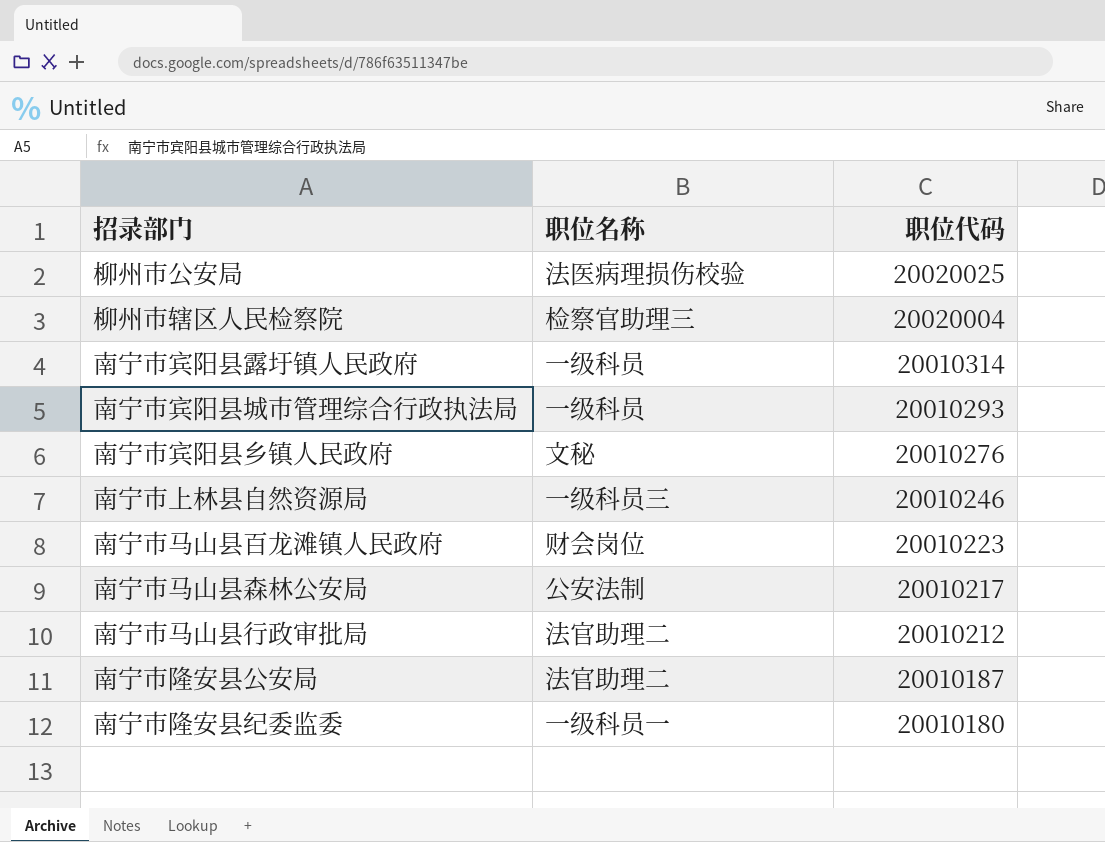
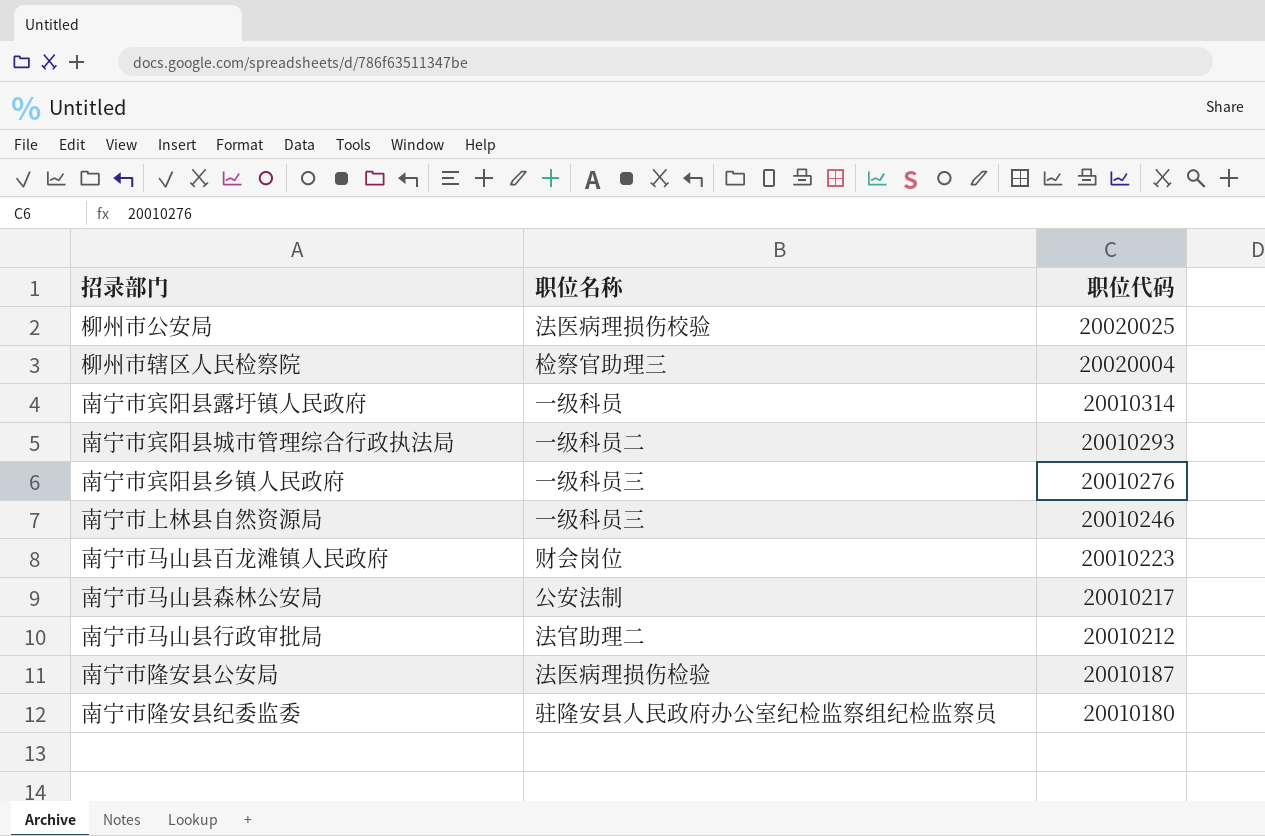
南宁市宾阳县城市管理综合行政执法局 | 职位名称: 一级科员 -> 一级科员二
南宁市宾阳县乡镇人民政府 | 职位名称: 文秘 -> 一级科员三
南宁市隆安县公安局 | 职位名称: 法官助理二 -> 法医病理损伤检验
南宁市隆安县纪委监委 | 职位名称: 一级科员一 -> 驻隆安县人民政府办公室纪检监察组纪检监察员

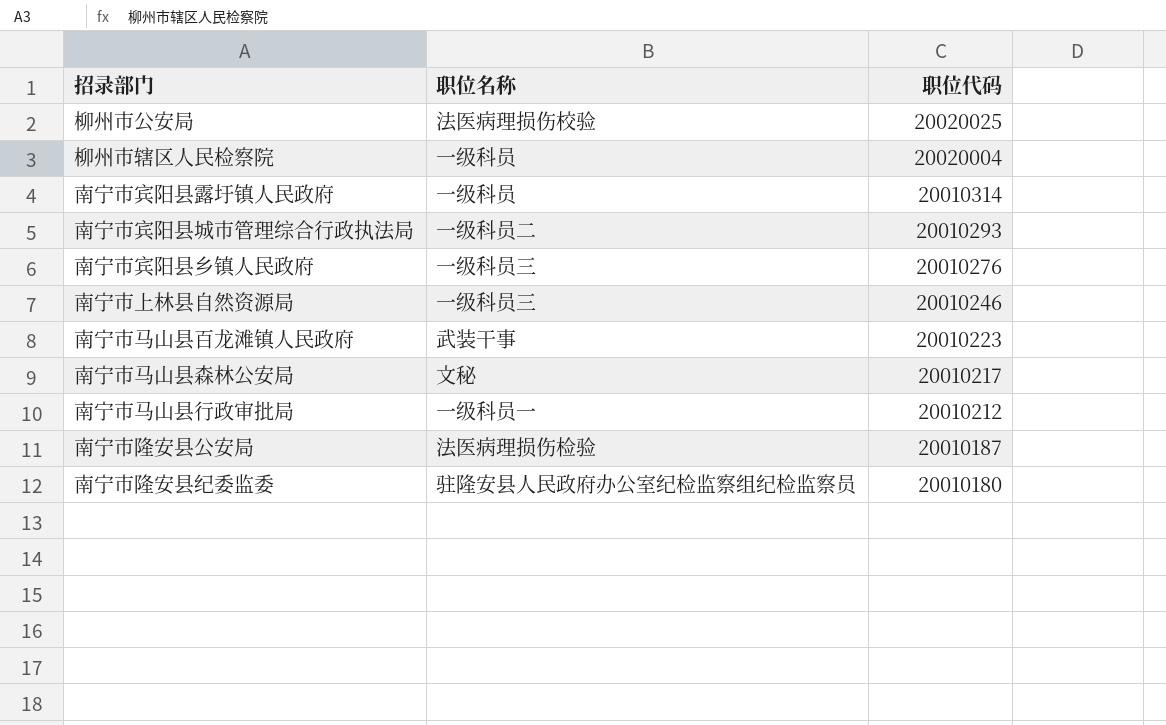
柳州市辖区人民检察院 | 职位名称: 检察官助理三 -> 一级科员
南宁市马山县百龙滩镇人民政府 | 职位名称: 财会岗位 -> 武装干事
南宁市马山县森林公安局 | 职位名称: 公安法制 -> 文秘
南宁市马山县行政审批局 | 职位名称: 法官助理二 -> 一级科员一

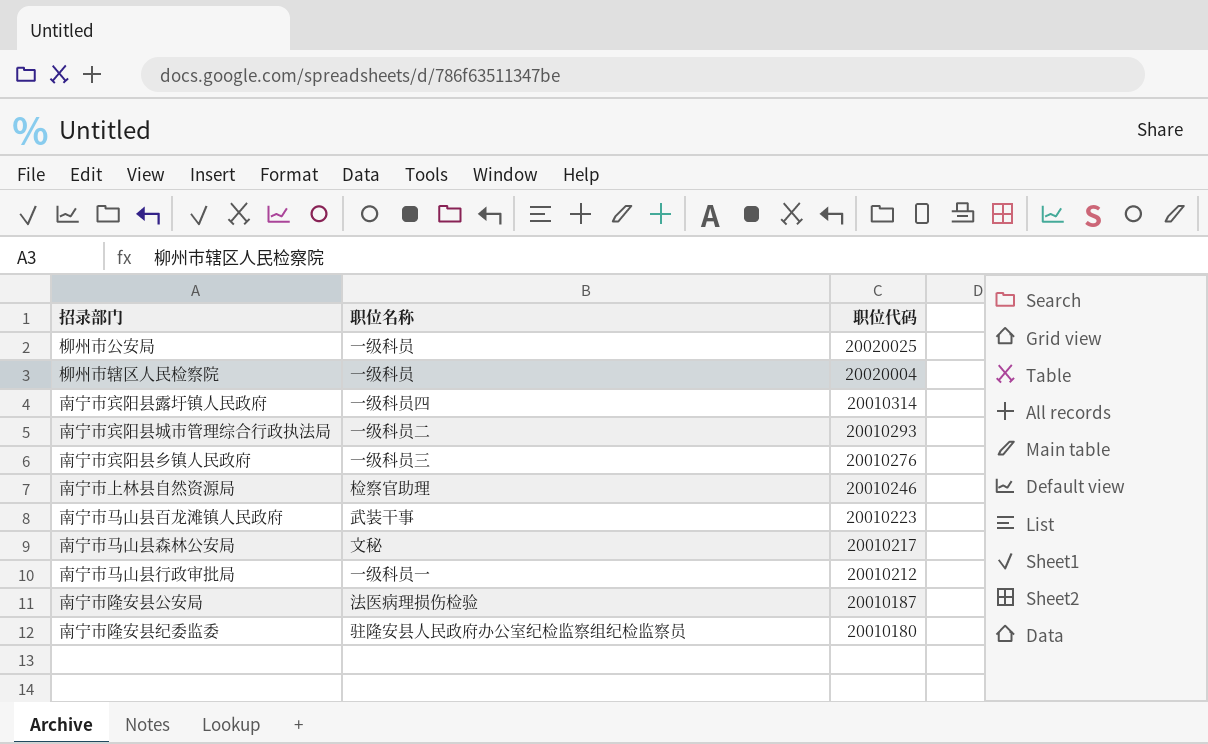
柳州市公安局 | 职位名称: 法医病理损伤校验 -> 一级科员
南宁市宾阳县露圩镇人民政府 | 职位名称: 一级科员 -> 一级科员四
南宁市上林县自然资源局 | 职位名称: 一级科员三 -> 检察官助理

